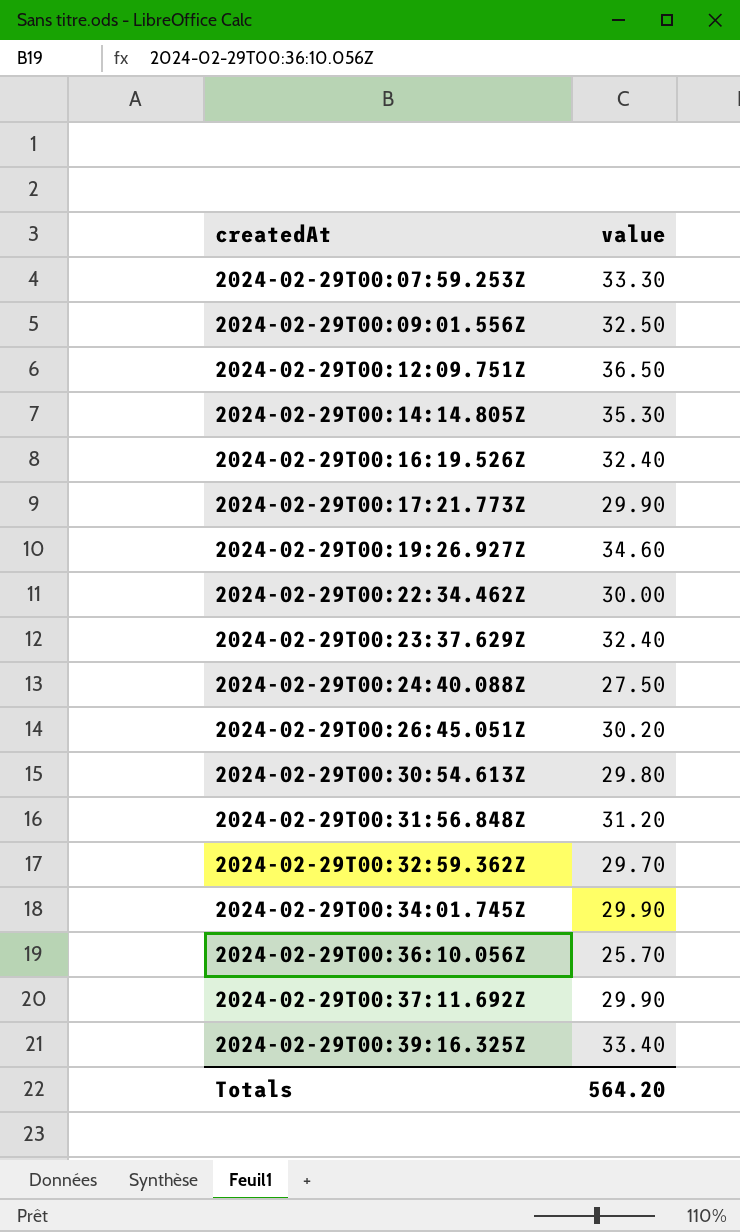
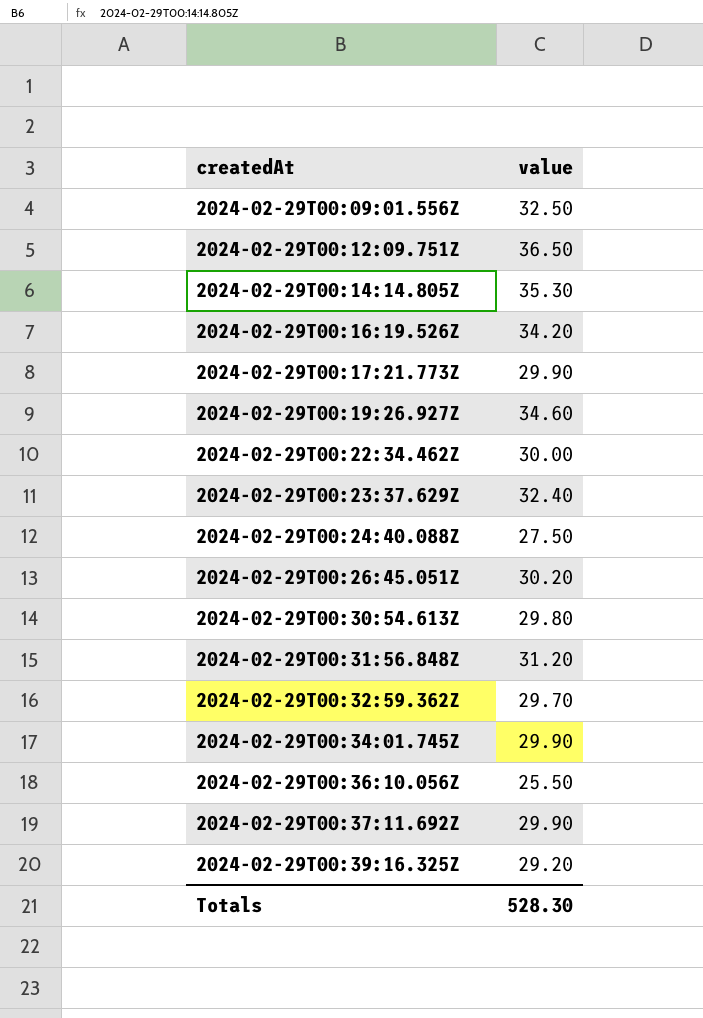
row 2024-02-29T00:07:59.253Z: 33.30 -> none
2024-02-29T00:16:19.526Z | value: 32.40 -> 34.20
2024-02-29T00:36:10.056Z | value: 25.70 -> 25.50
2024-02-29T00:39:16.325Z | value: 33.40 -> 29.20
Totals | value: 564.20 -> 528.30

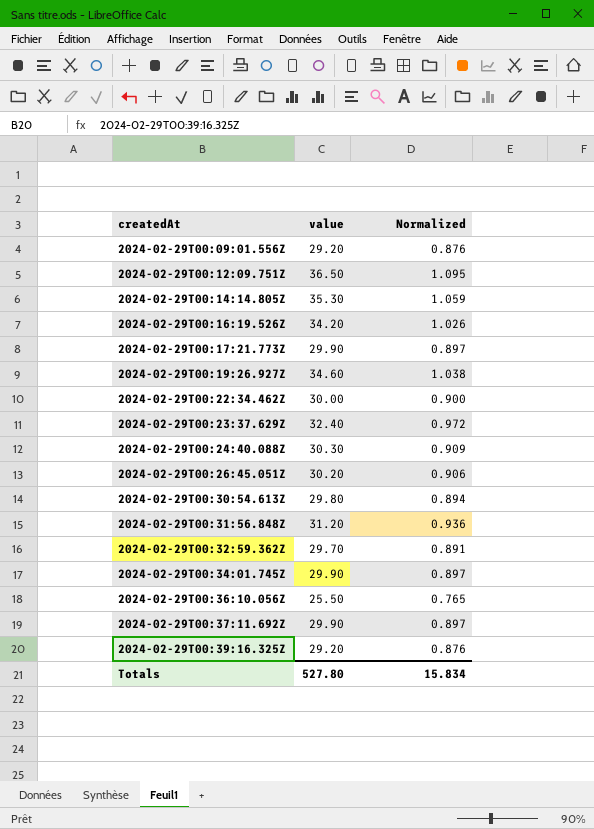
column Normalized | formula: none -> [value] * 0.03
2024-02-29T00:09:01.556Z | value: 32.50 -> 29.20
2024-02-29T00:24:40.088Z | value: 27.50 -> 30.30
Totals | value: 528.30 -> 527.80

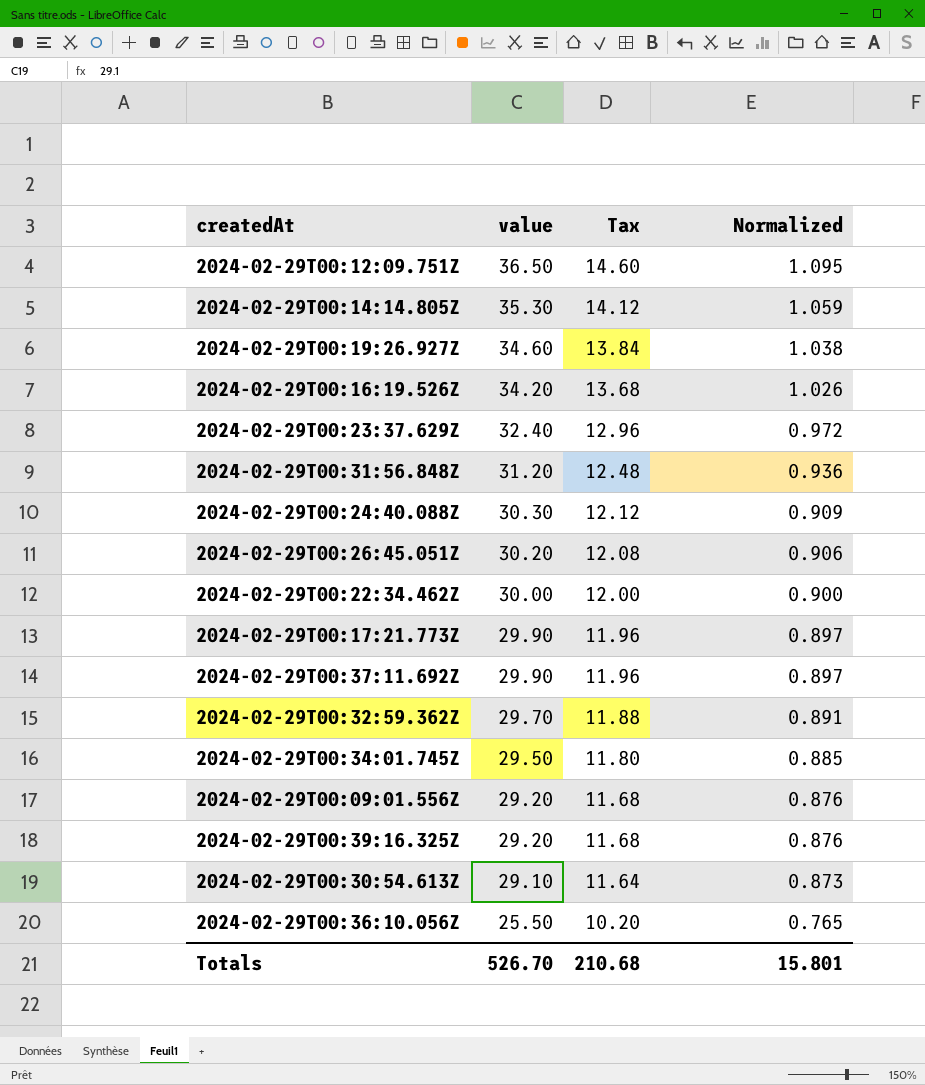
row order: createdAt ascending -> value descending
column Tax | formula: none -> [value] * 0.4
2024-02-29T00:34:01.745Z | value: 29.90 -> 29.50
2024-02-29T00:34:01.745Z | Normalized: 0.897 -> 0.885
2024-02-29T00:30:54.613Z | value: 29.80 -> 29.10
2024-02-29T00:30:54.613Z | Normalized: 0.894 -> 0.873
Totals | value: 527.80 -> 526.70
Totals | Normalized: 15.834 -> 15.801

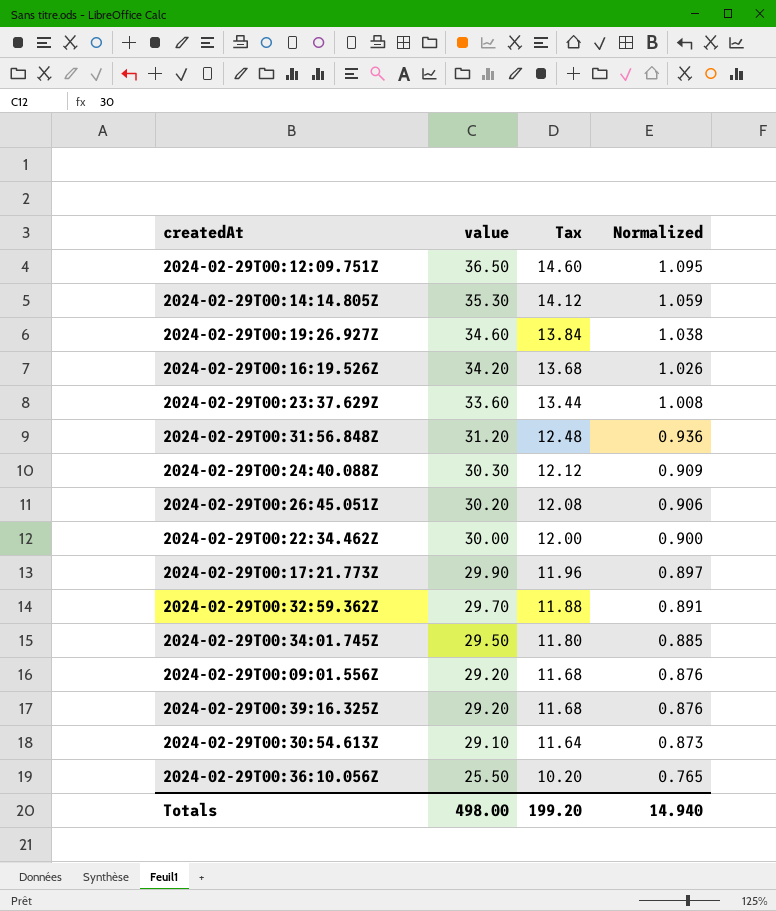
row 2024-02-29T00:37:11.692Z: 29.90 | 11.96 | 0.897 -> none
2024-02-29T00:23:37.629Z | value: 32.40 -> 33.60
2024-02-29T00:23:37.629Z | Tax: 12.96 -> 13.44
2024-02-29T00:23:37.629Z | Normalized: 0.972 -> 1.008
Totals | value: 526.70 -> 498.00
Totals | Tax: 210.68 -> 199.20
Totals | Normalized: 15.801 -> 14.940

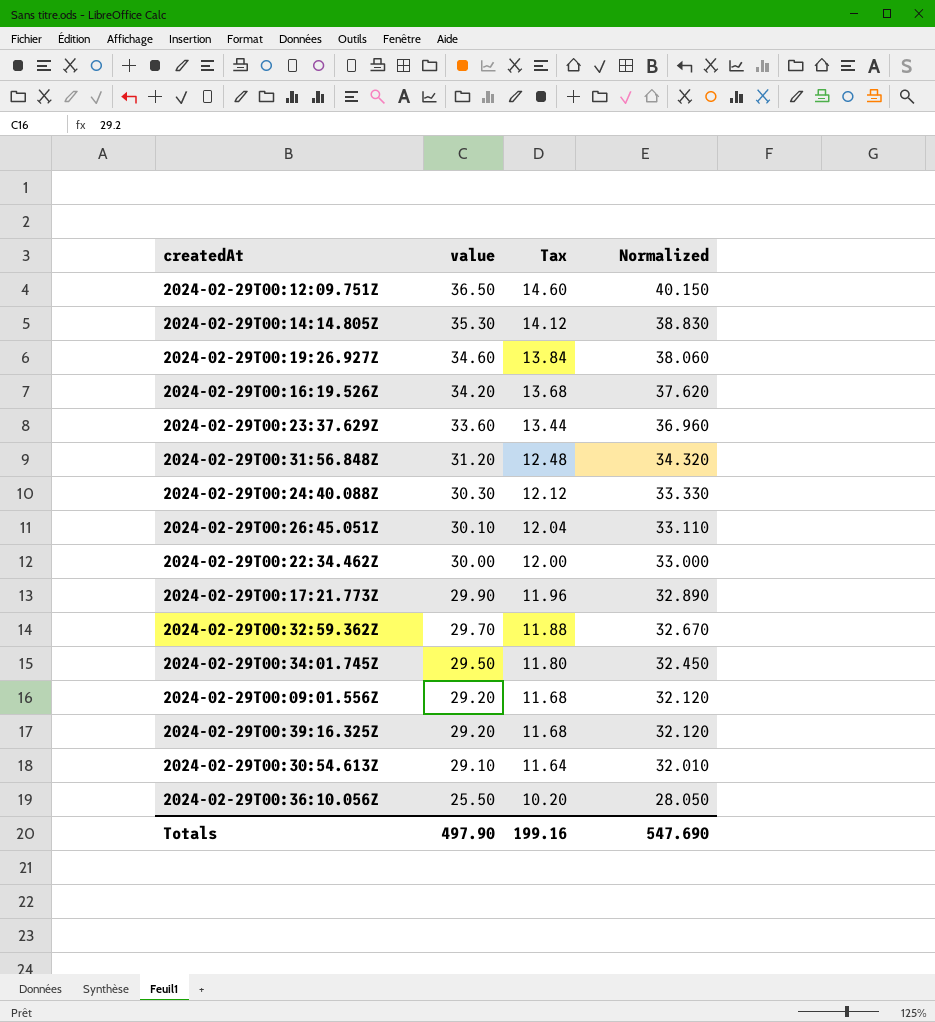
column Normalized | formula: [value] * 0.03 -> [value] * 1.1
2024-02-29T00:26:45.051Z | value: 30.20 -> 30.10
2024-02-29T00:26:45.051Z | Tax: 12.08 -> 12.04
Totals | value: 498.00 -> 497.90
Totals | Tax: 199.20 -> 199.16
Totals | Normalized: 14.940 -> 547.690

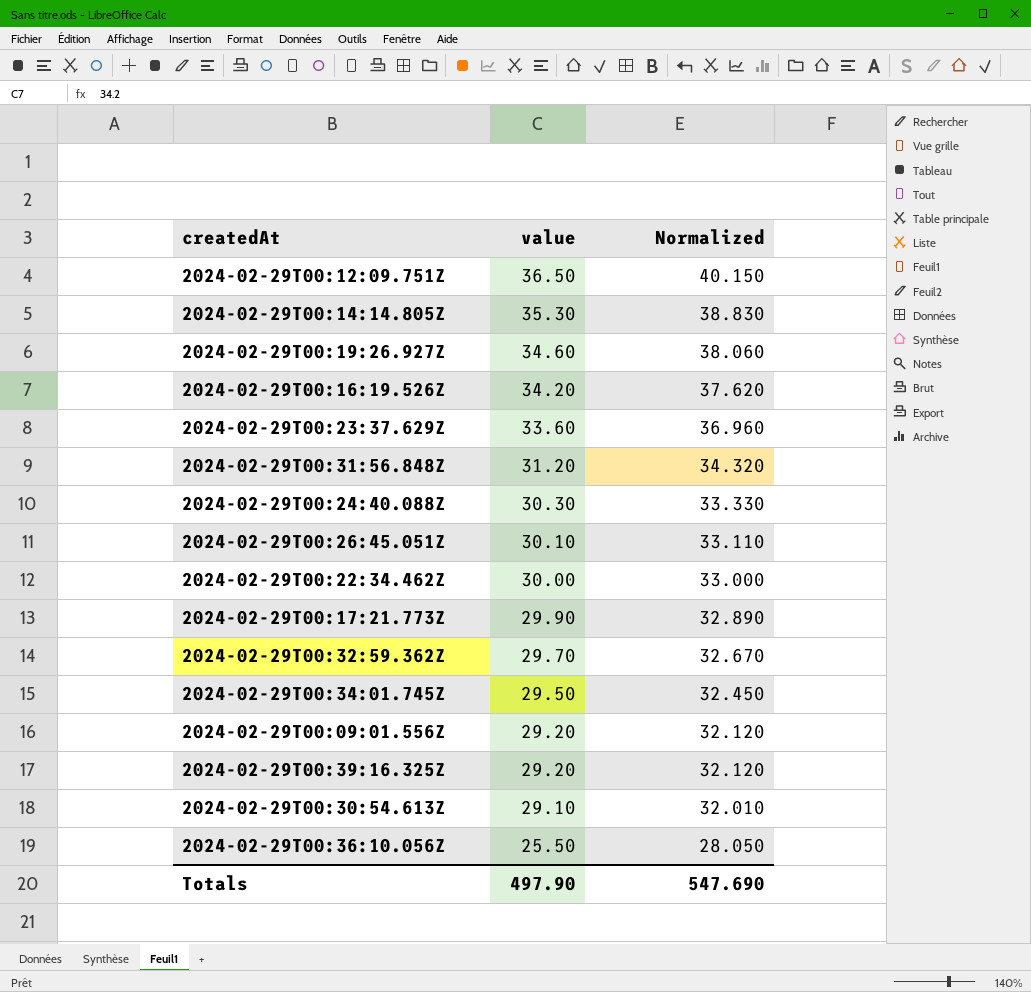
column Tax | formula: [value] * 0.4 -> none

